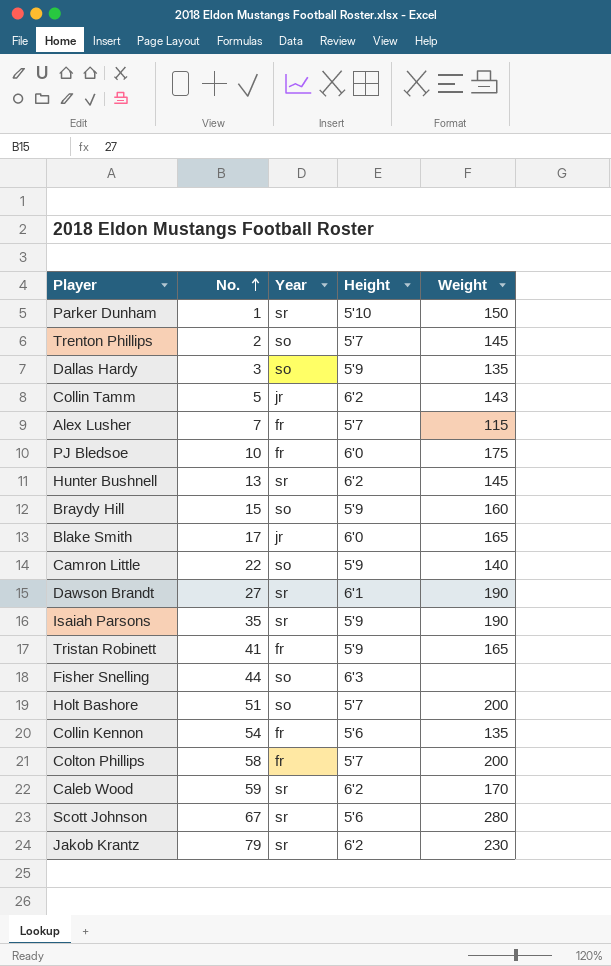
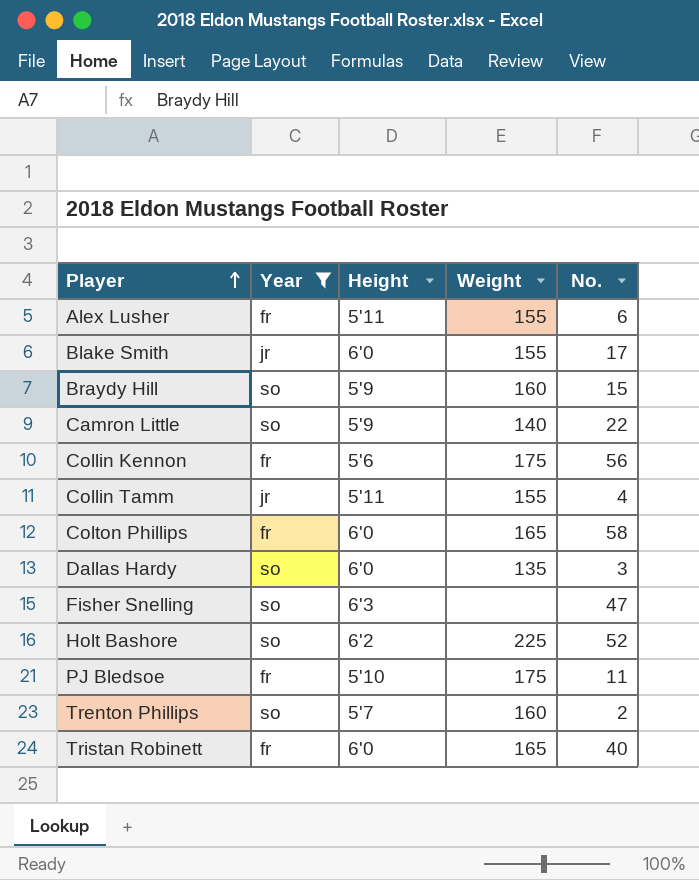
filter: none -> Year != sr
row order: No. ascending -> Player ascending
column No. | position: 2 -> 5
Alex Lusher | Height: 5'7 -> 5'11
Alex Lusher | Weight: 115 -> 155
Alex Lusher | No.: 7 -> 6
Blake Smith | Weight: 165 -> 155
Collin Kennon | Weight: 135 -> 175
Collin Kennon | No.: 54 -> 56
Collin Tamm | Height: 6'2 -> 5'11
Collin Tamm | Weight: 143 -> 155
Collin Tamm | No.: 5 -> 4
Colton Phillips | Height: 5'7 -> 6'0
Colton Phillips | Weight: 200 -> 165
Dallas Hardy | Height: 5'9 -> 6'0
Fisher Snelling | No.: 44 -> 47
Holt Bashore | Height: 5'7 -> 6'2
Holt Bashore | Weight: 200 -> 225
Holt Bashore | No.: 51 -> 52
PJ Bledsoe | Height: 6'0 -> 5'10
PJ Bledsoe | No.: 10 -> 11
Trenton Phillips | Weight: 145 -> 160
Tristan Robinett | Height: 5'9 -> 6'0
Tristan Robinett | No.: 41 -> 40

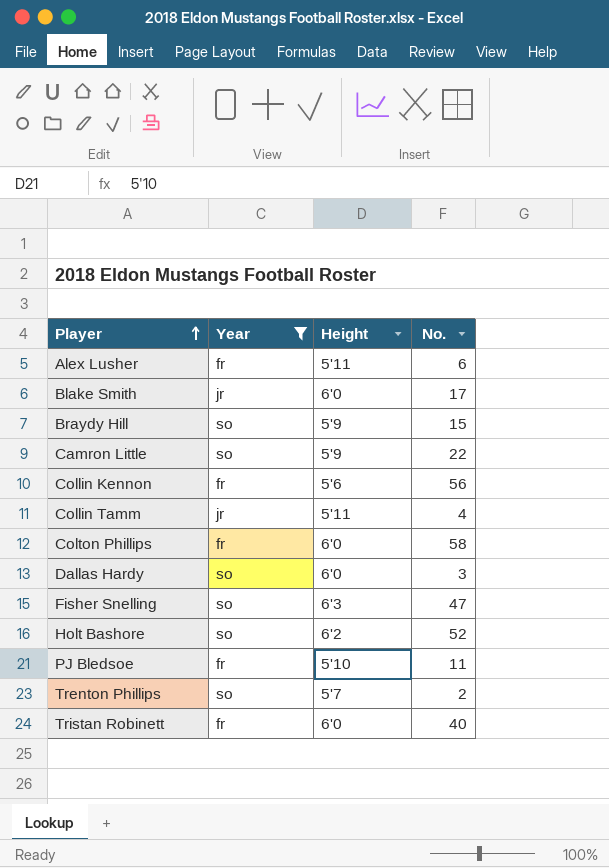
column Weight | position: 4 -> none

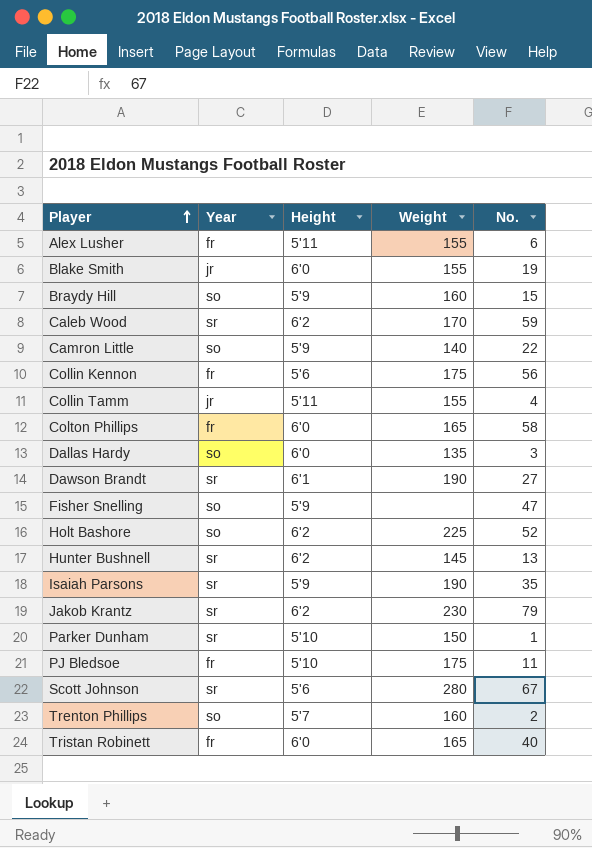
filter: Year != sr -> none
column Weight | position: none -> 4
Blake Smith | No.: 17 -> 19
Fisher Snelling | Height: 6'3 -> 5'9

